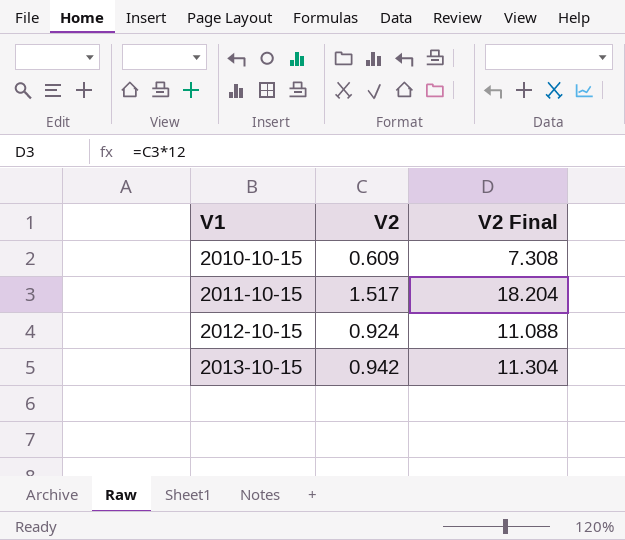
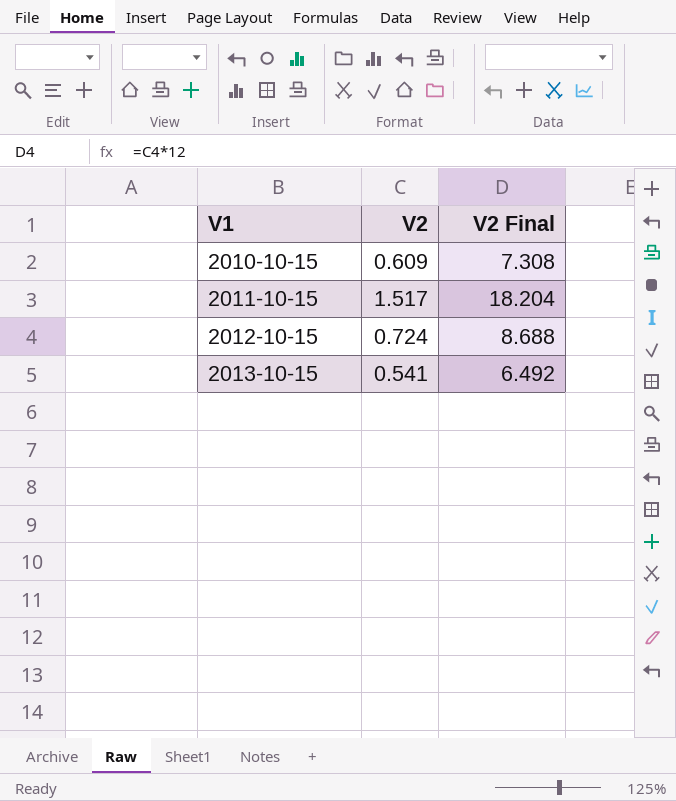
2012-10-15 | V2: 0.924 -> 0.724
2012-10-15 | V2 Final: 11.088 -> 8.688
2013-10-15 | V2: 0.942 -> 0.541
2013-10-15 | V2 Final: 11.304 -> 6.492

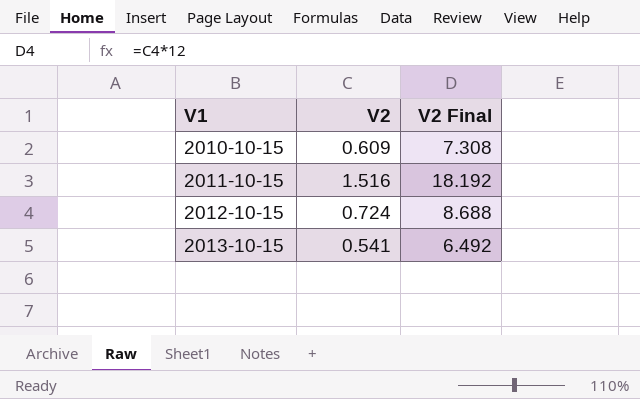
2011-10-15 | V2: 1.517 -> 1.516
2011-10-15 | V2 Final: 18.204 -> 18.192

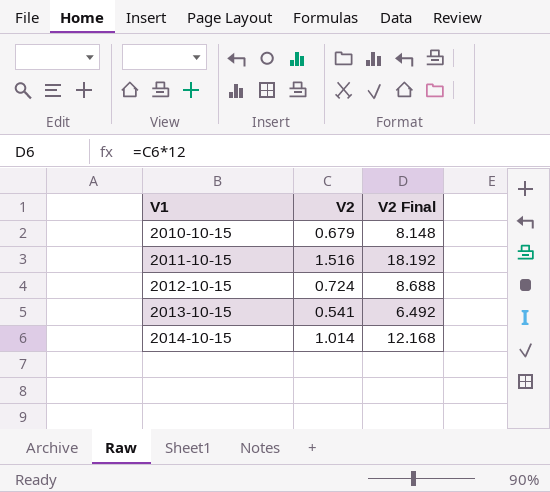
2010-10-15 | V2: 0.609 -> 0.679
2010-10-15 | V2 Final: 7.308 -> 8.148
row 2014-10-15: none -> 1.014 | 12.168

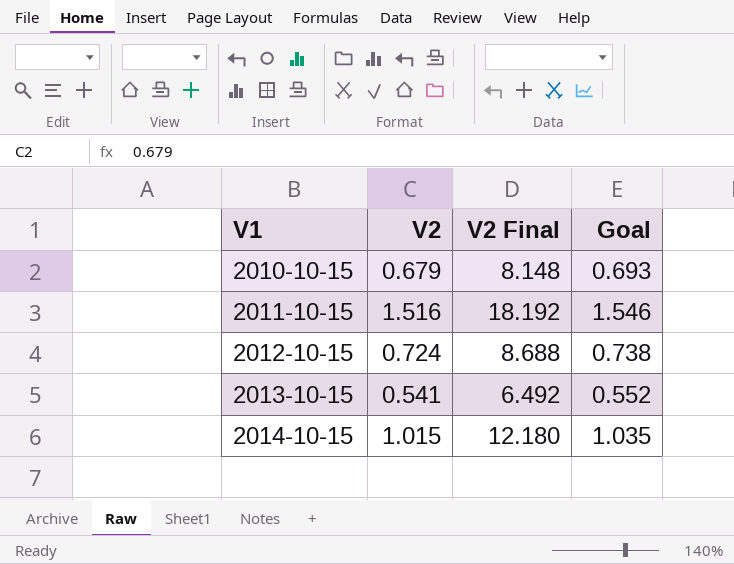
column Goal | formula: none -> [V2] * 1.02
2014-10-15 | V2: 1.014 -> 1.015
2014-10-15 | V2 Final: 12.168 -> 12.180

